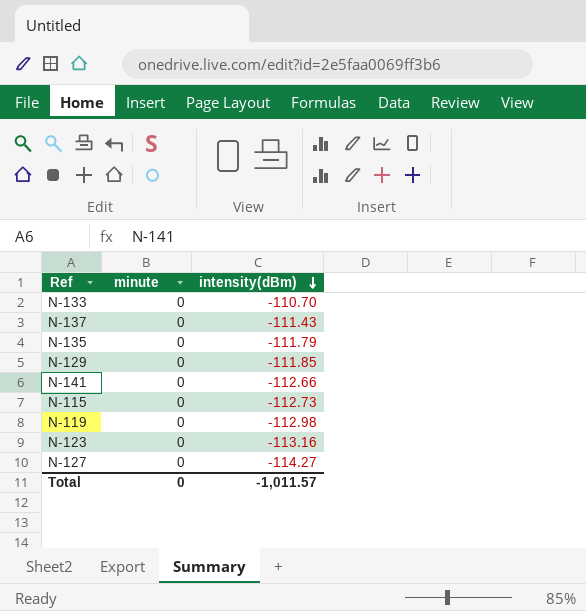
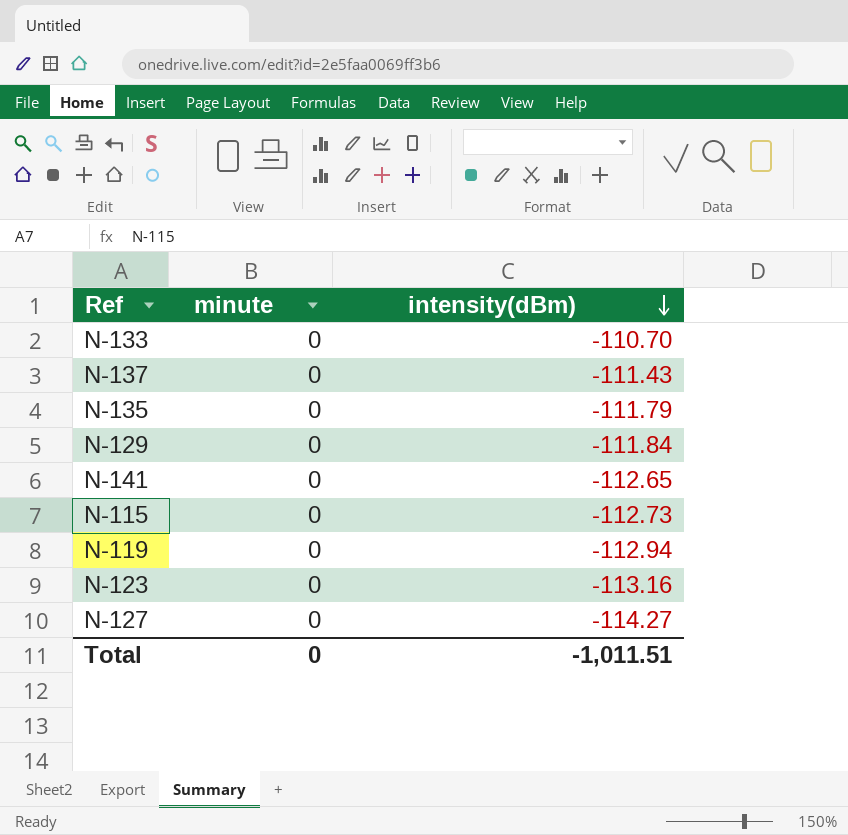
N-129 | intensity(dBm): -111.85 -> -111.84
N-141 | intensity(dBm): -112.66 -> -112.65
N-119 | intensity(dBm): -112.98 -> -112.94
Total | intensity(dBm): -1,011.57 -> -1,011.51

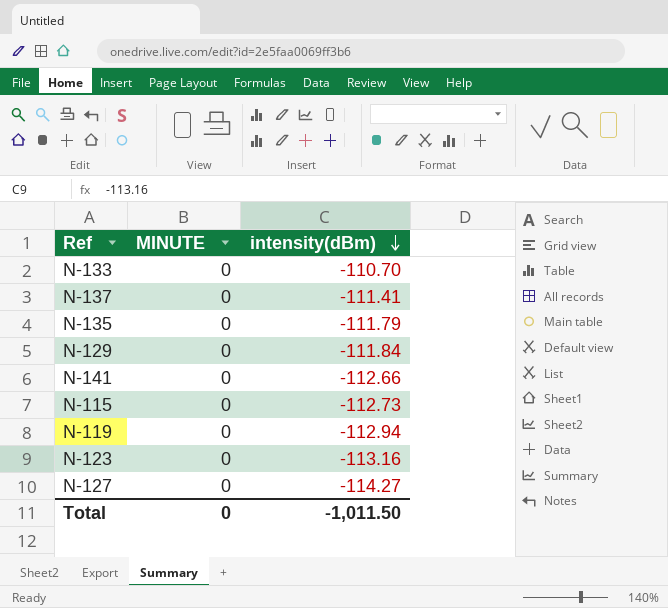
column name: minute -> MINUTE
N-137 | intensity(dBm): -111.43 -> -111.41
N-141 | intensity(dBm): -112.65 -> -112.66
Total | intensity(dBm): -1,011.51 -> -1,011.50

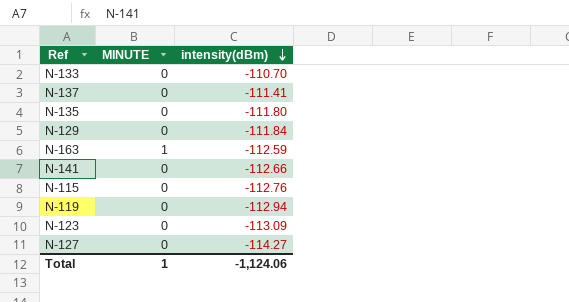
N-135 | intensity(dBm): -111.79 -> -111.80
row N-163: none -> 1 | -112.59
N-115 | intensity(dBm): -112.73 -> -112.76
N-123 | intensity(dBm): -113.16 -> -113.09
Total | MINUTE: 0 -> 1
Total | intensity(dBm): -1,011.50 -> -1,124.06

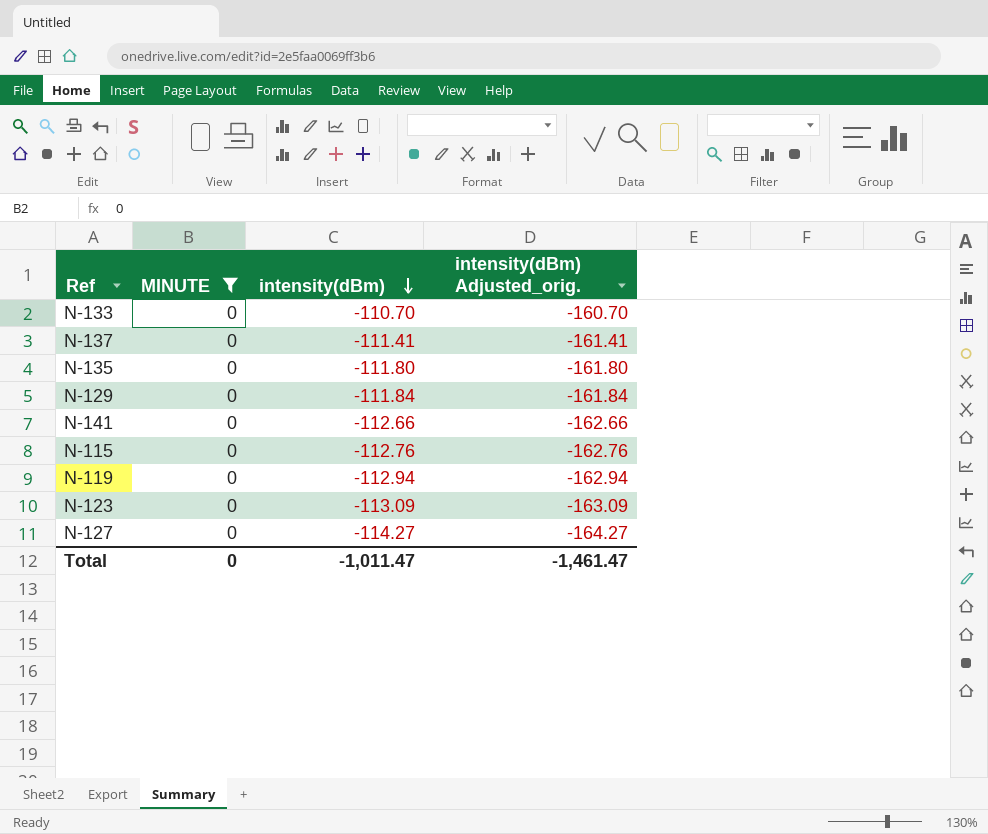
filter: none -> MINUTE = 0
column intensity(dBm) Adjusted_orig. | formula: none -> [intensity(dBm)] - 50
Total | MINUTE: 1 -> 0
Total | intensity(dBm): -1,124.06 -> -1,011.47

